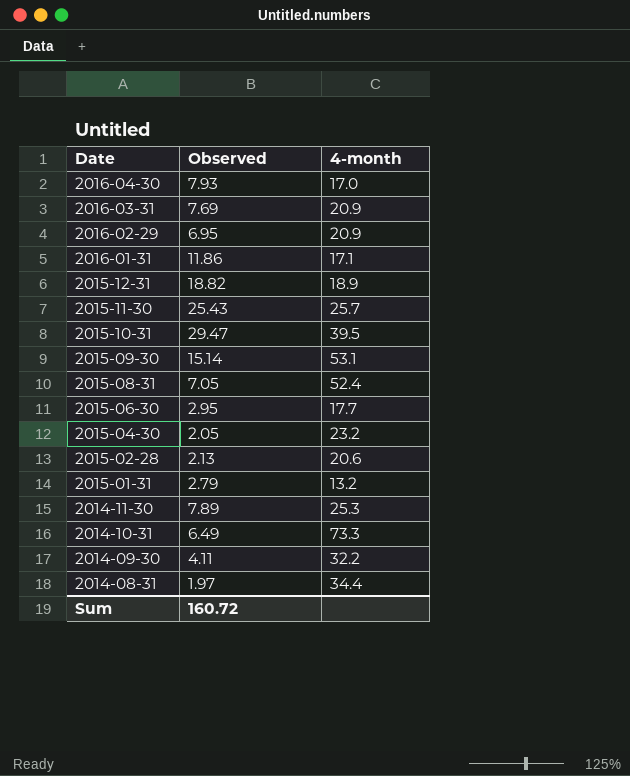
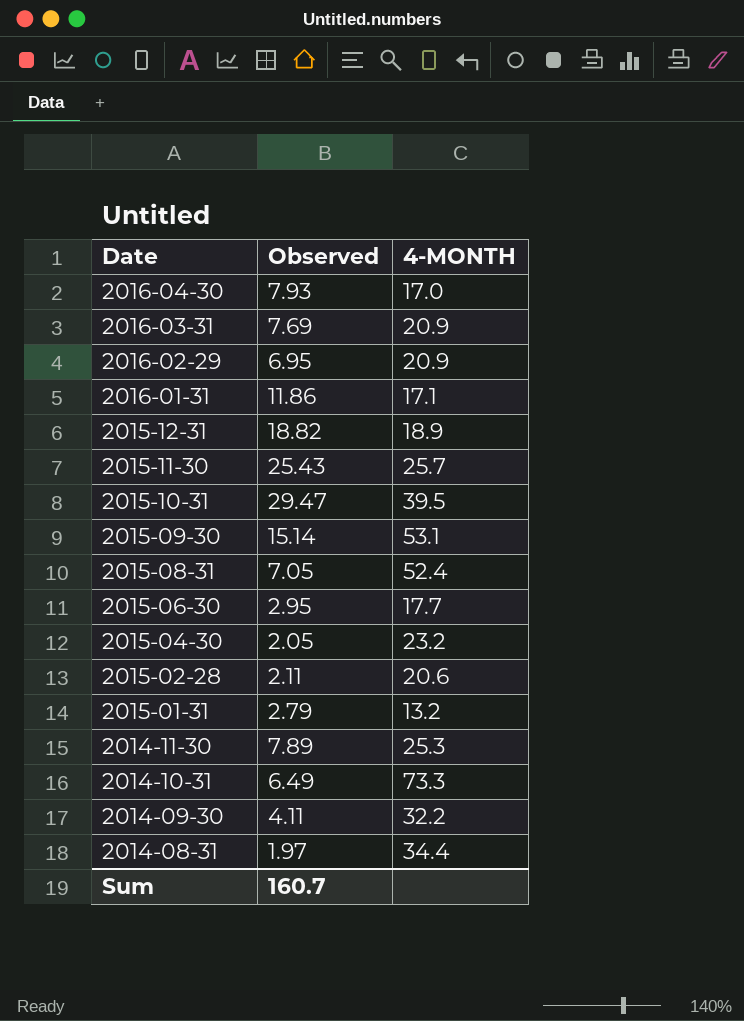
column name: 4-month -> 4-MONTH
2015-02-28 | Observed: 2.13 -> 2.11
Sum | Observed: 160.72 -> 160.7

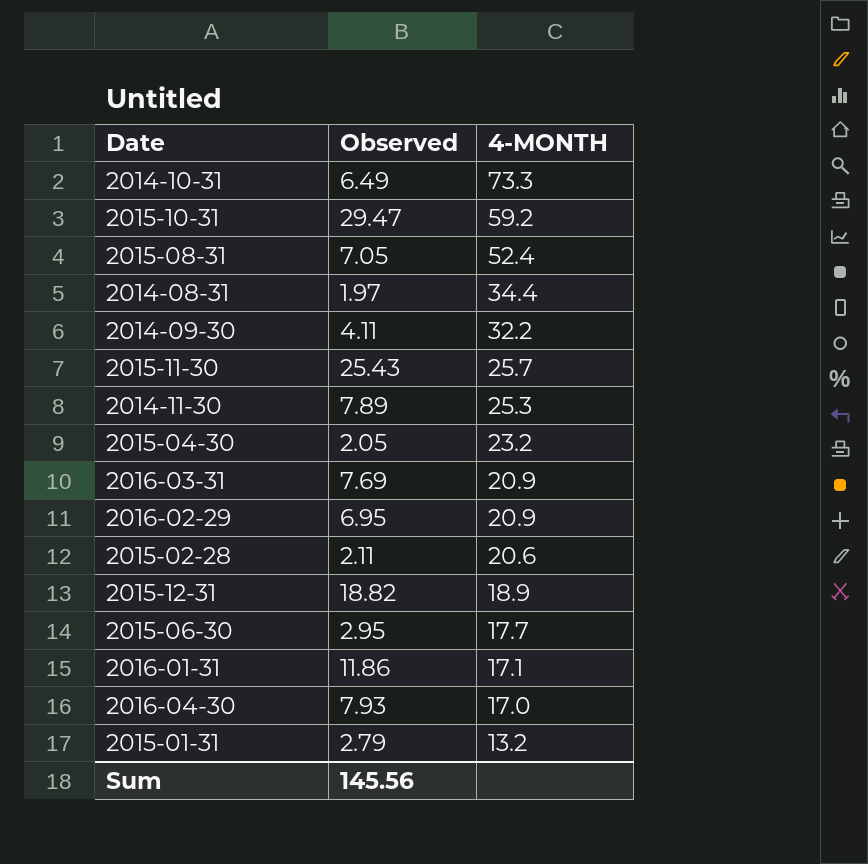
row order: Date descending -> 4-MONTH descending
row 2015-09-30: 15.14 | 53.1 -> none
2015-10-31 | 4-MONTH: 39.5 -> 59.2
Sum | Observed: 160.7 -> 145.56

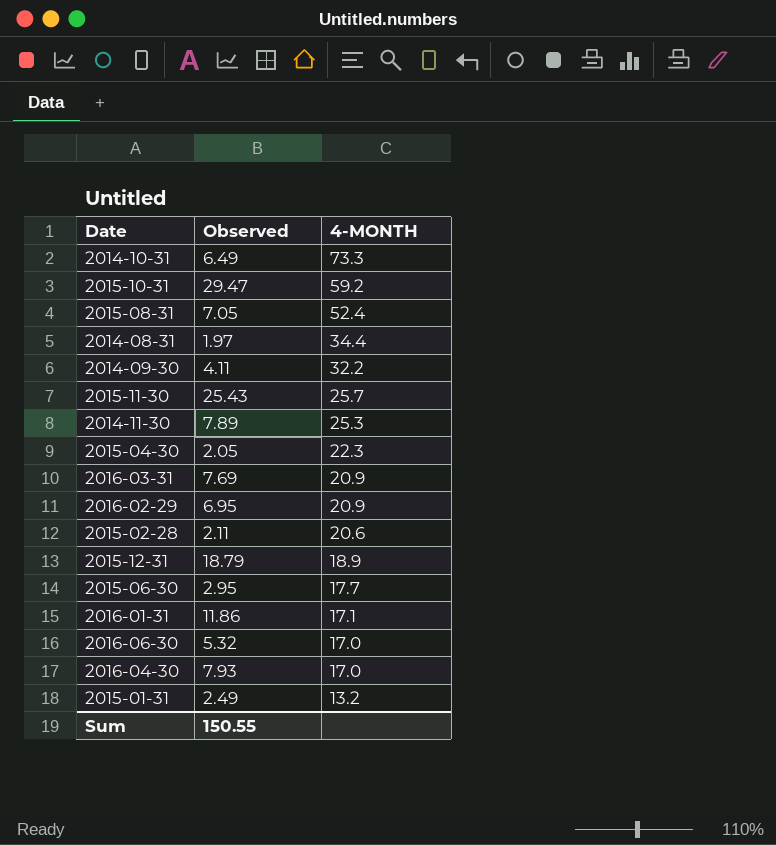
2015-04-30 | 4-MONTH: 23.2 -> 22.3
2015-12-31 | Observed: 18.82 -> 18.79
row 2016-06-30: none -> 5.32 | 17.0
2015-01-31 | Observed: 2.79 -> 2.49
Sum | Observed: 145.56 -> 150.55

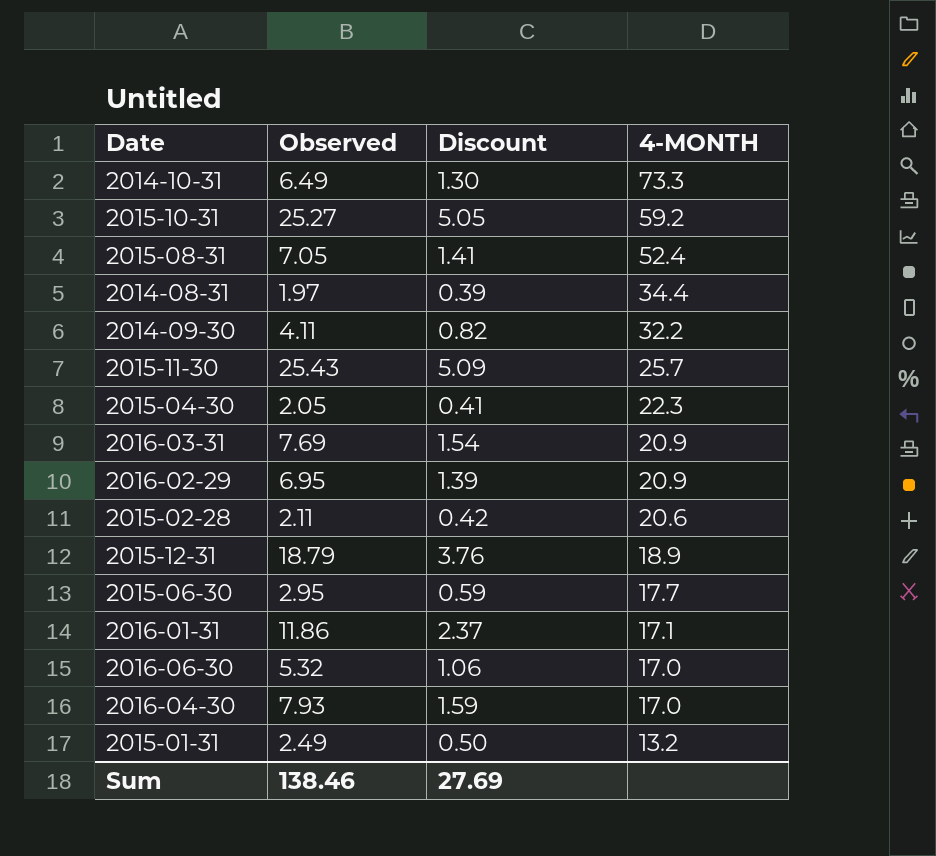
column Discount | formula: none -> [Observed] * 0.2
row 2014-11-30: 7.89 | 25.3 -> none
2015-10-31 | Observed: 29.47 -> 25.27
Sum | Observed: 150.55 -> 138.46

